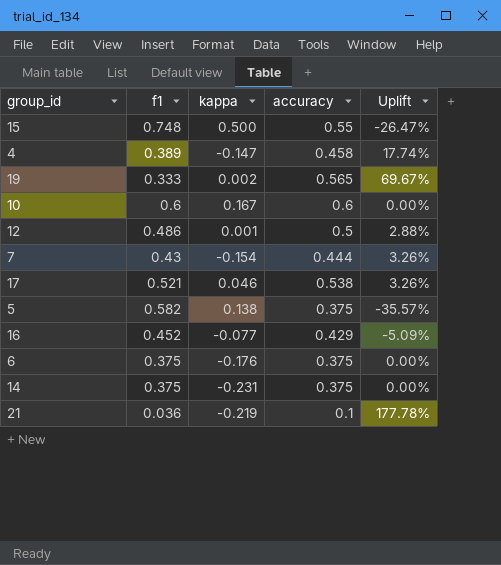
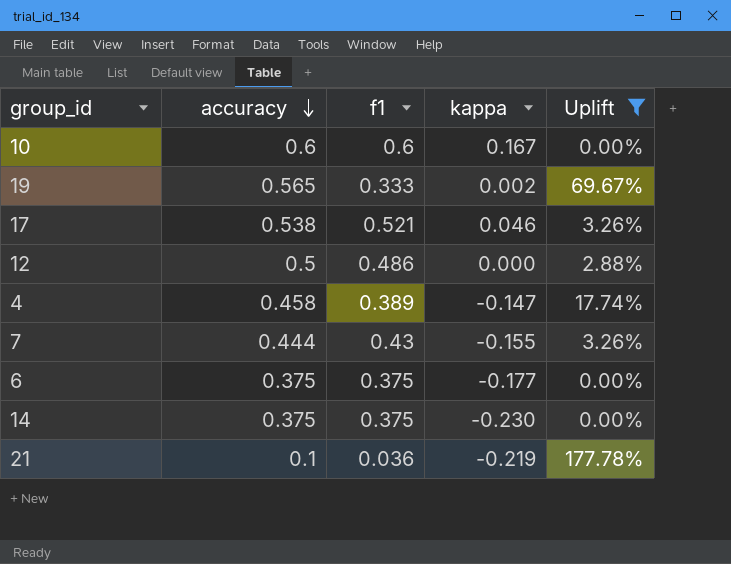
filter: none -> Uplift >= 0.00%
row order: none -> accuracy descending
column accuracy | position: 4 -> 2
12 | kappa: 0.001 -> 0.000
7 | kappa: -0.154 -> -0.155
6 | kappa: -0.176 -> -0.177
14 | kappa: -0.231 -> -0.230

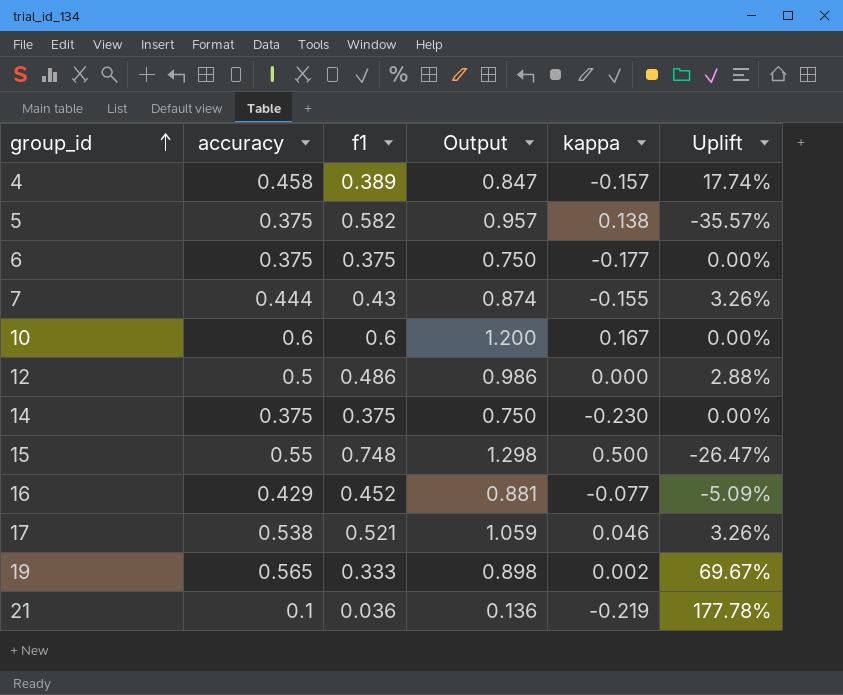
filter: Uplift >= 0.00% -> none
row order: accuracy descending -> group_id ascending
column Output | formula: none -> [accuracy] + [f1]
4 | kappa: -0.147 -> -0.157

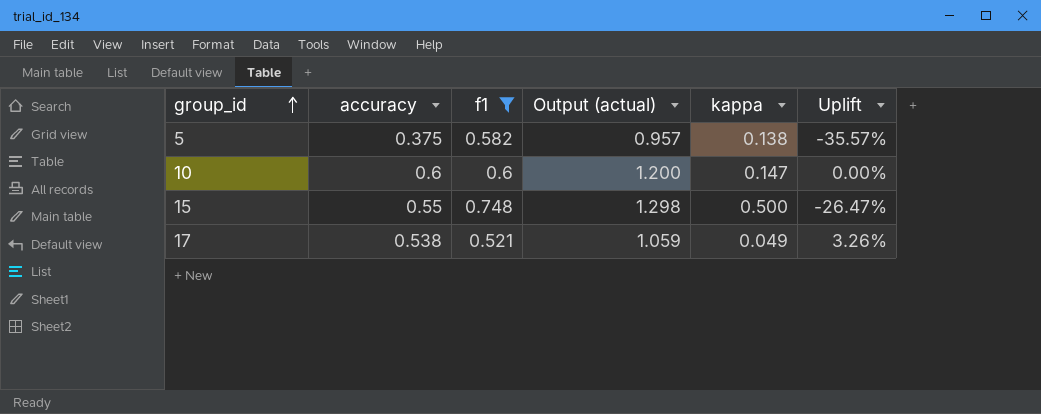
filter: none -> f1 >= 0.521
column name: Output -> Output (actual)
10 | kappa: 0.167 -> 0.147
17 | kappa: 0.046 -> 0.049

